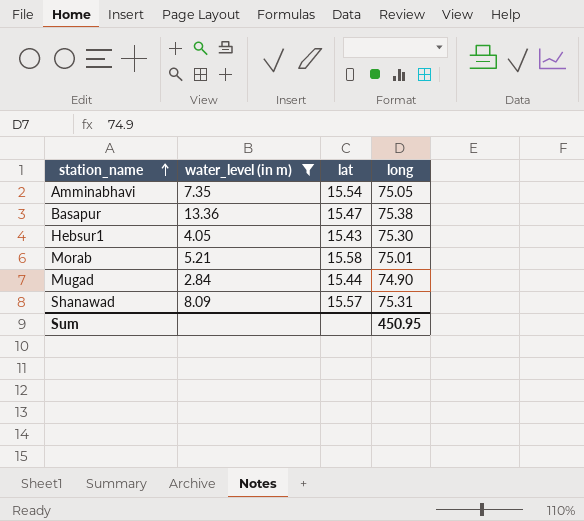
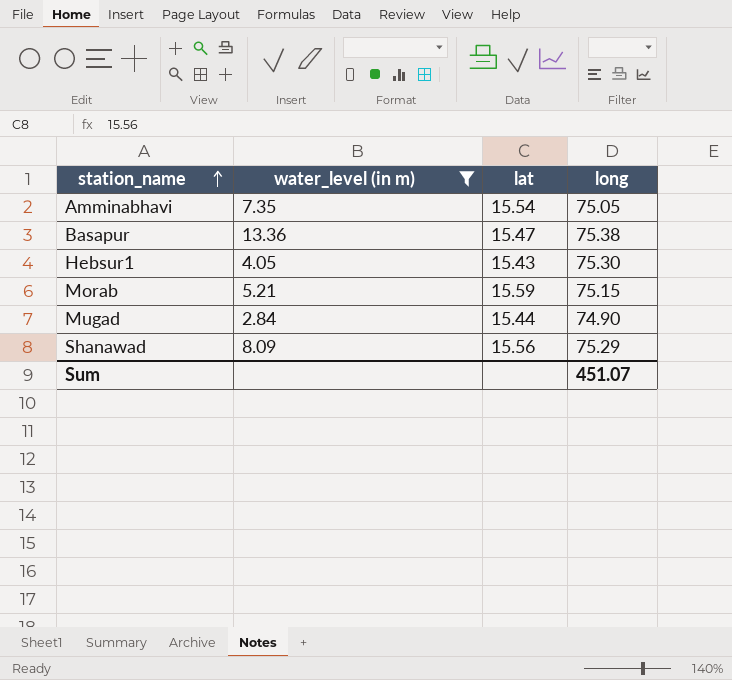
Morab | lat: 15.58 -> 15.59
Morab | long: 75.01 -> 75.15
Shanawad | lat: 15.57 -> 15.56
Shanawad | long: 75.31 -> 75.29
Sum | long: 450.95 -> 451.07

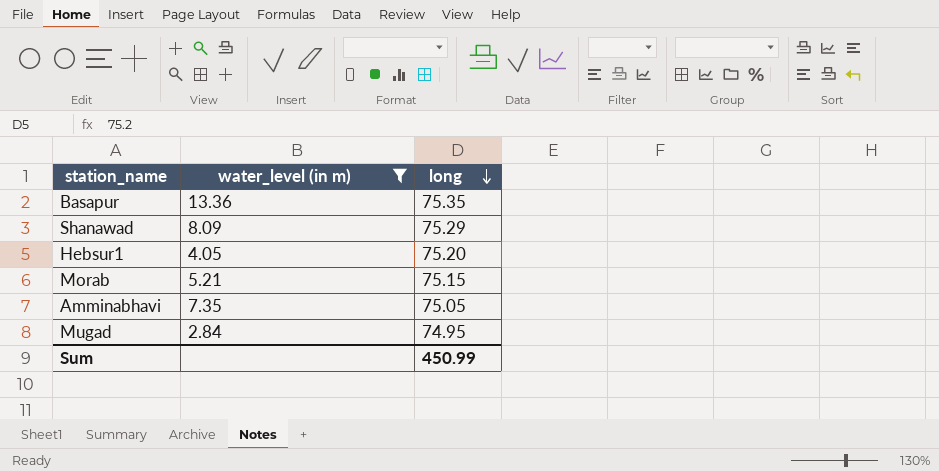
row order: station_name ascending -> long descending
column lat | position: 3 -> none
Basapur | long: 75.38 -> 75.35
Hebsur1 | long: 75.30 -> 75.20
Mugad | long: 74.90 -> 74.95
Sum | long: 451.07 -> 450.99

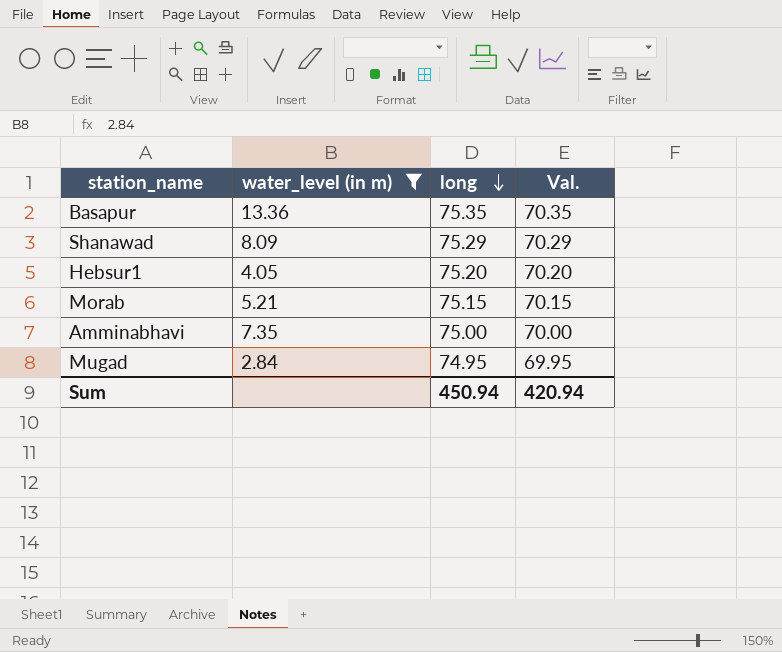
column Val. | formula: none -> [long] - 5
Amminabhavi | long: 75.05 -> 75.00
Sum | long: 450.99 -> 450.94

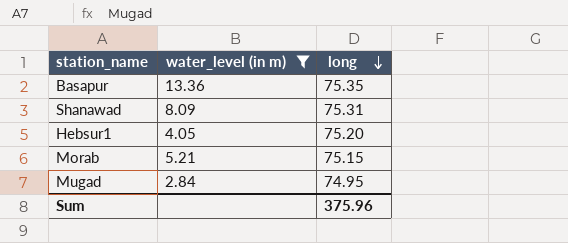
column Val. | formula: [long] - 5 -> none
row Amminabhavi: 7.35 | 75.00 | 70.00 -> none
Shanawad | long: 75.29 -> 75.31
Sum | long: 450.94 -> 375.96

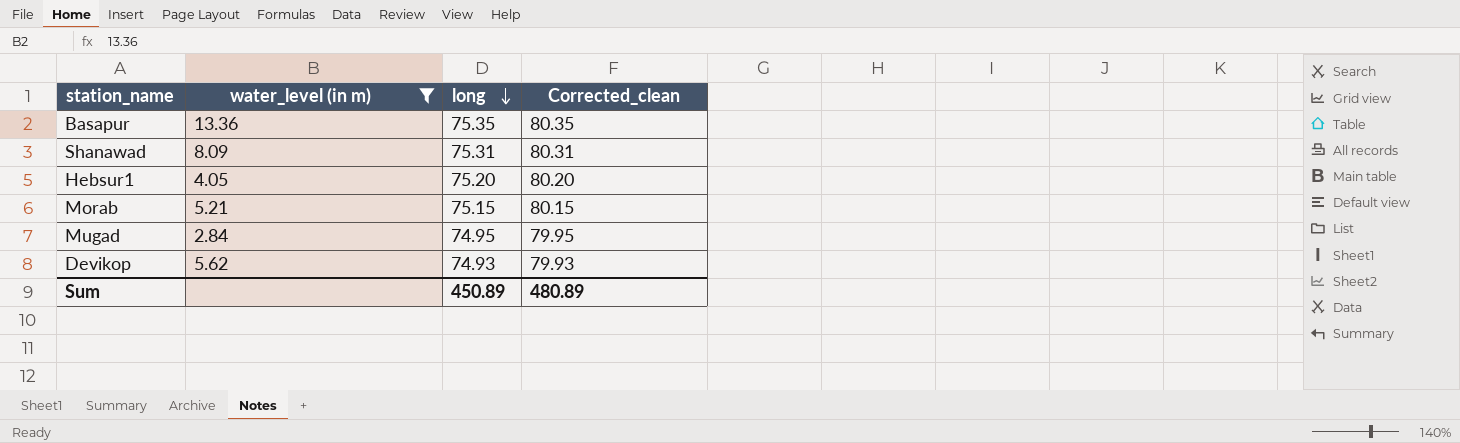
column Corrected_clean | formula: none -> [long] + 5
row Devikop: none -> 5.62 | 74.93 | 79.93
Sum | long: 375.96 -> 450.89

